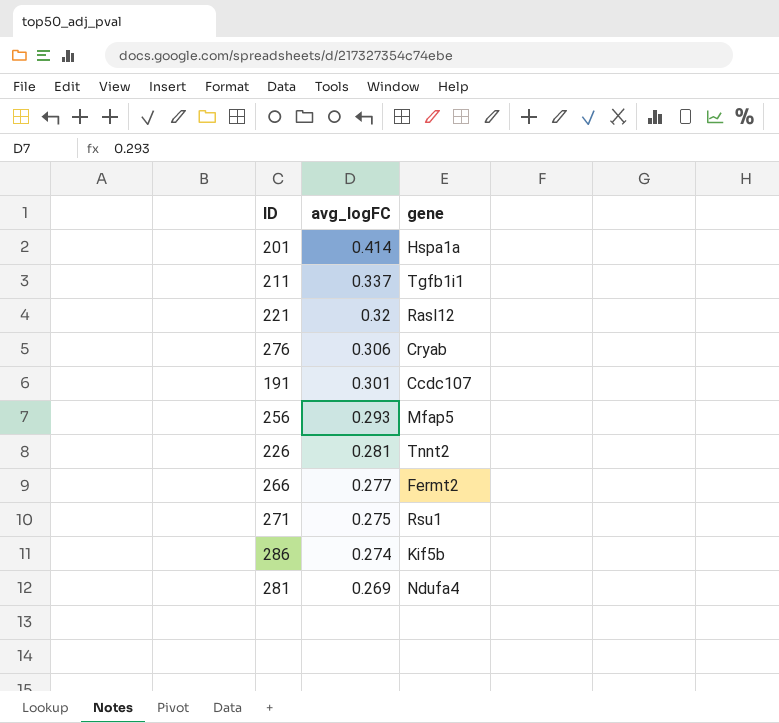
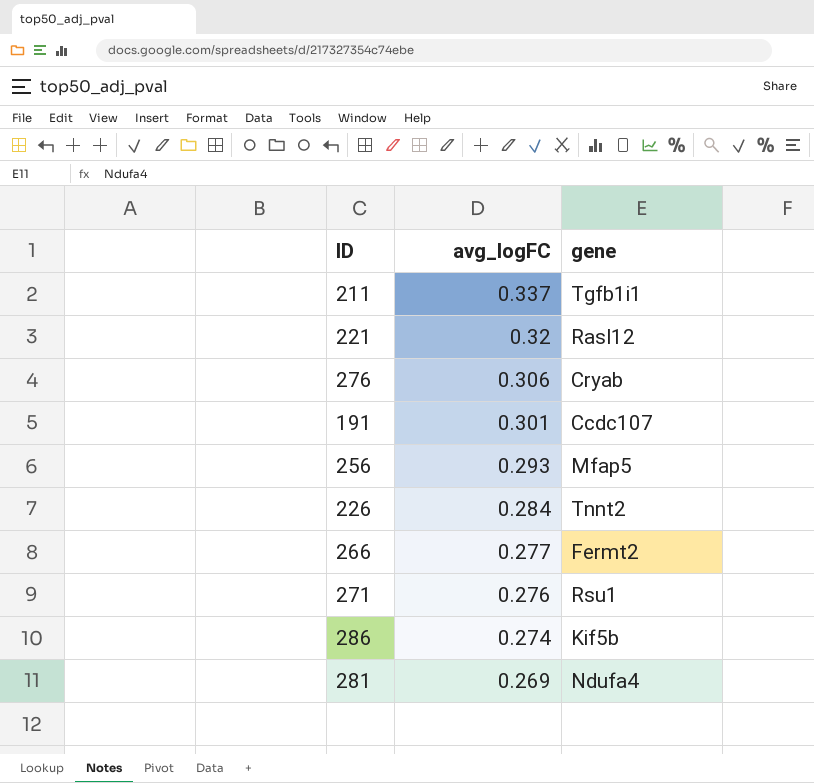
row 201: 0.414 | Hspa1a -> none
226 | avg_logFC: 0.281 -> 0.284
271 | avg_logFC: 0.275 -> 0.276

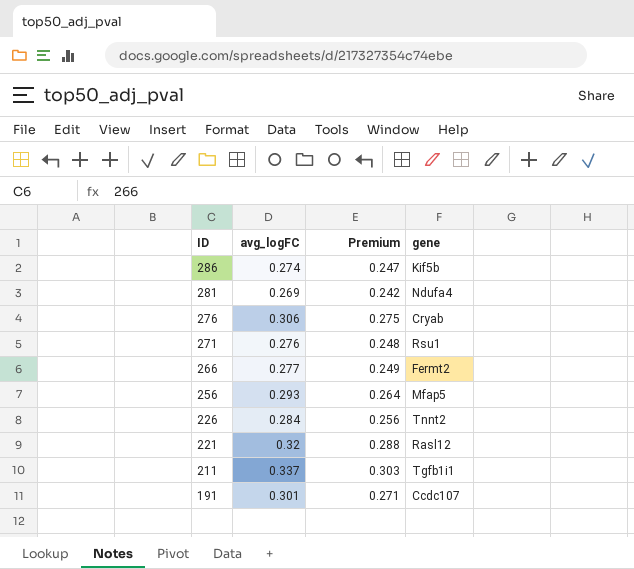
row order: avg_logFC descending -> ID descending
column Premium | formula: none -> [avg_logFC] * 0.9

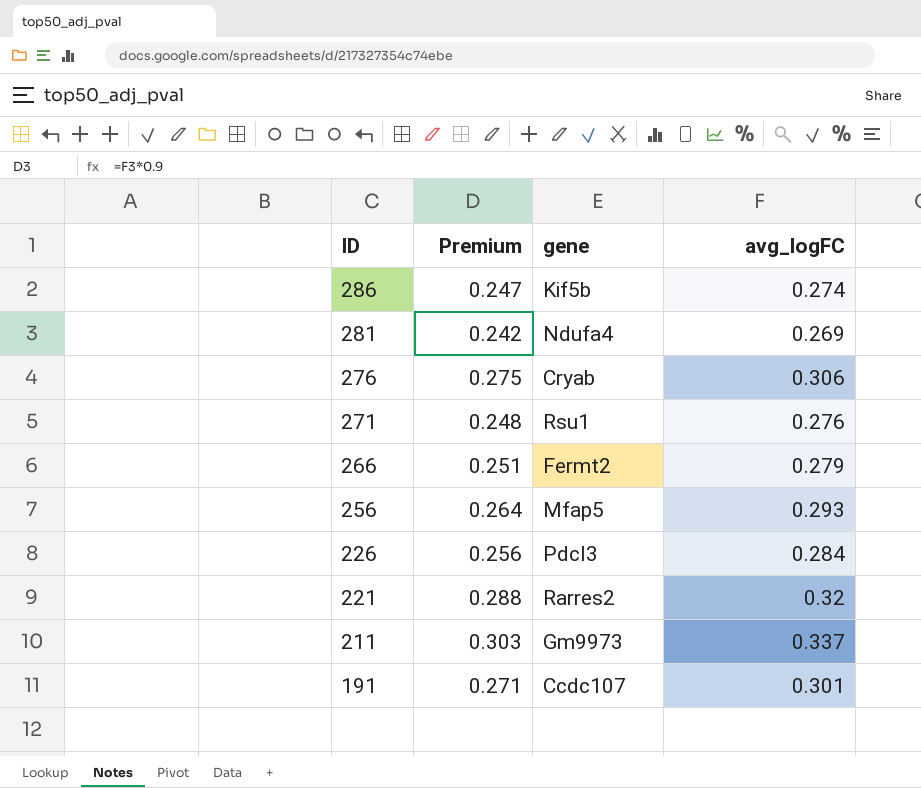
column avg_logFC | position: 2 -> 4
266 | Premium: 0.249 -> 0.251
266 | avg_logFC: 0.277 -> 0.279
226 | gene: Tnnt2 -> Pdcl3
221 | gene: Rasl12 -> Rarres2
211 | gene: Tgfb1i1 -> Gm9973

